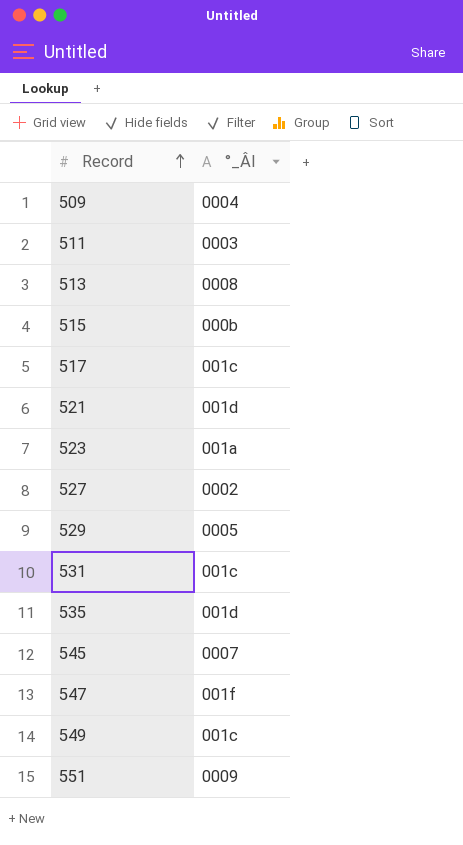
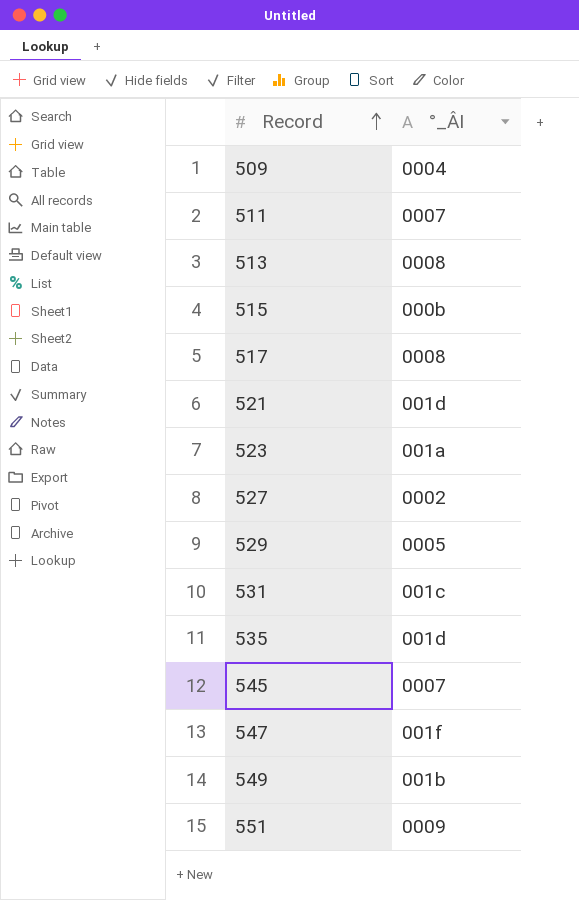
511 | °_ÂI: 0003 -> 0007
517 | °_ÂI: 001c -> 0008
549 | °_ÂI: 001c -> 001b

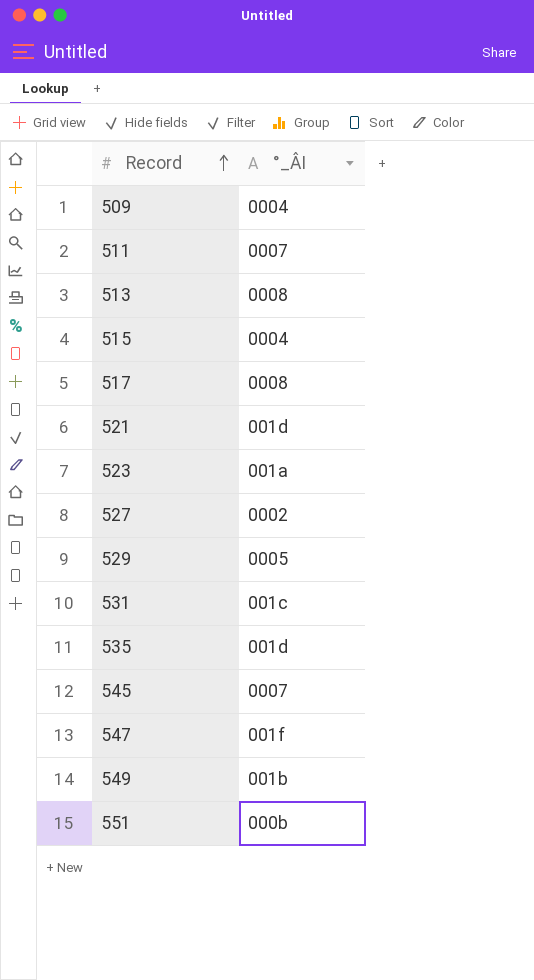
515 | °_ÂI: 000b -> 0004
551 | °_ÂI: 0009 -> 000b

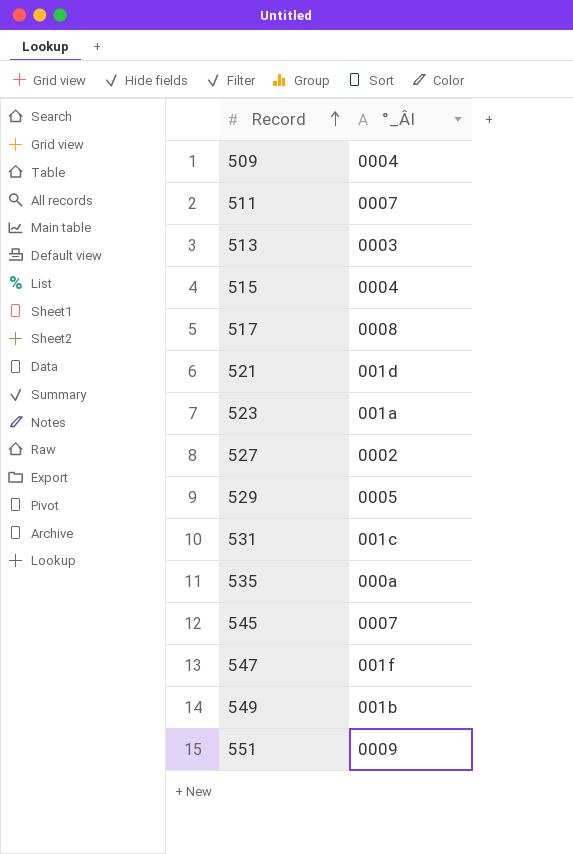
513 | °_ÂI: 0008 -> 0003
535 | °_ÂI: 001d -> 000a
551 | °_ÂI: 000b -> 0009

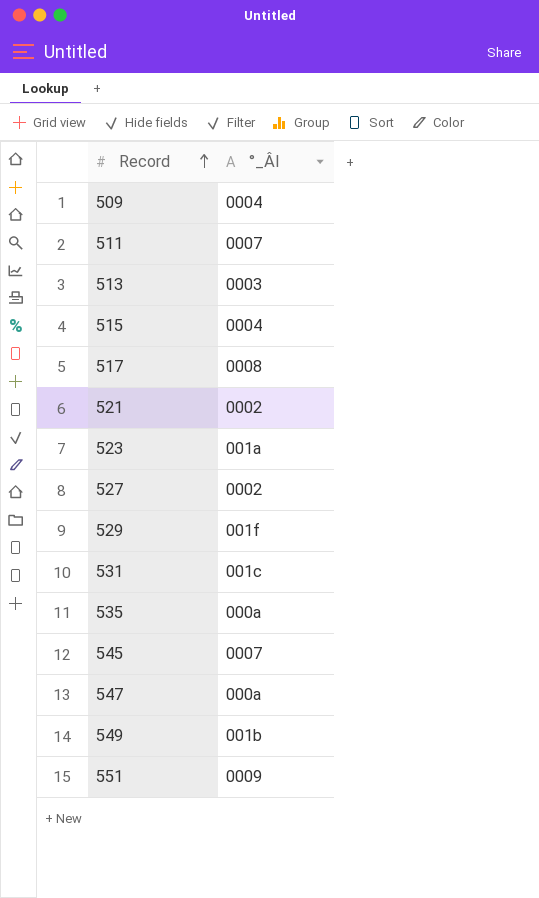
521 | °_ÂI: 001d -> 0002
529 | °_ÂI: 0005 -> 001f
547 | °_ÂI: 001f -> 000a

